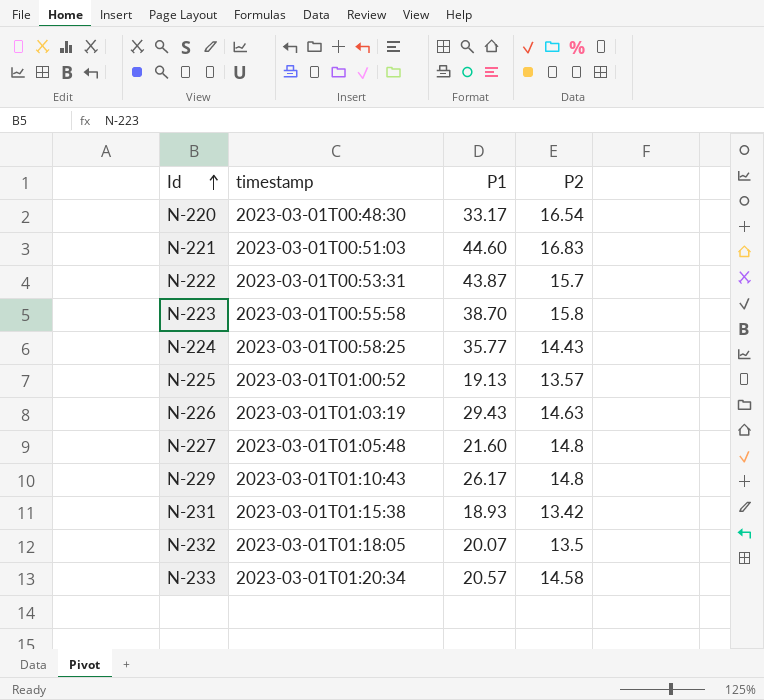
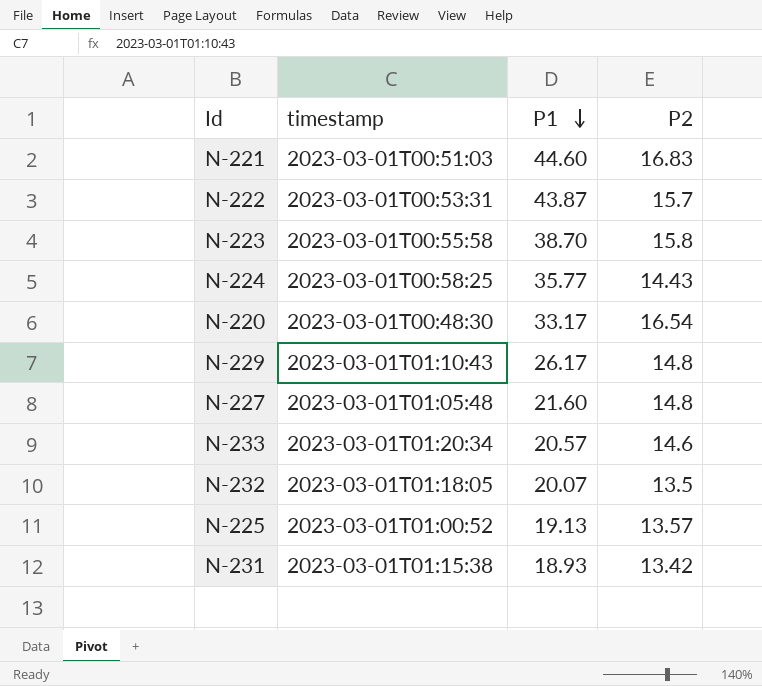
row order: Id ascending -> P1 descending
row N-226: 2023-03-01T01:03:19 | 29.43 | 14.63 -> none
N-233 | P2: 14.58 -> 14.6

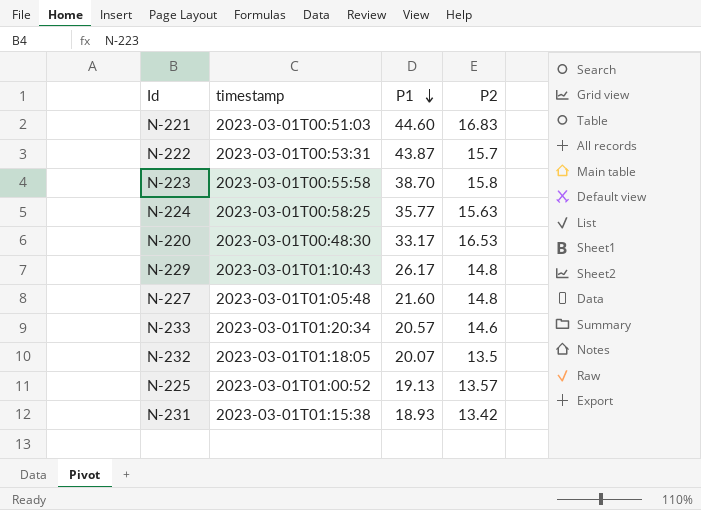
N-224 | P2: 14.43 -> 15.63
N-220 | P2: 16.54 -> 16.53

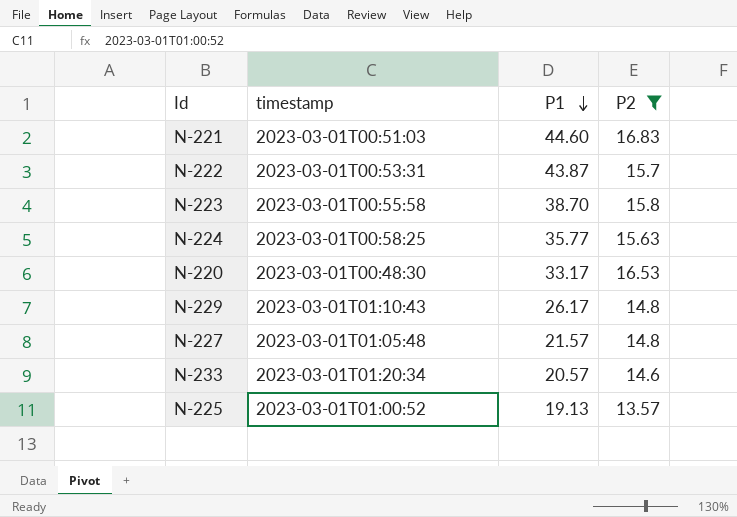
filter: none -> P2 >= 13.57
N-227 | P1: 21.60 -> 21.57

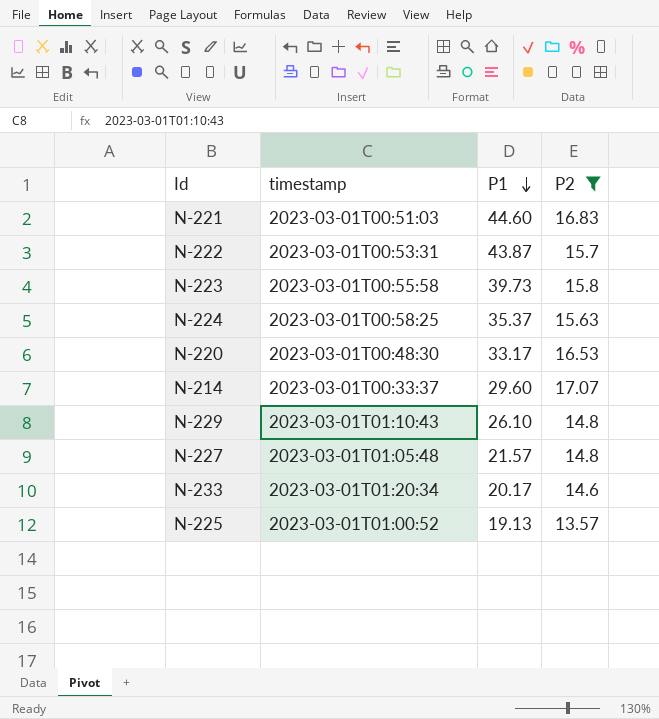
N-223 | P1: 38.70 -> 39.73
N-224 | P1: 35.77 -> 35.37
row N-214: none -> 2023-03-01T00:33:37 | 29.60 | 17.07
N-229 | P1: 26.17 -> 26.10
N-233 | P1: 20.57 -> 20.17

